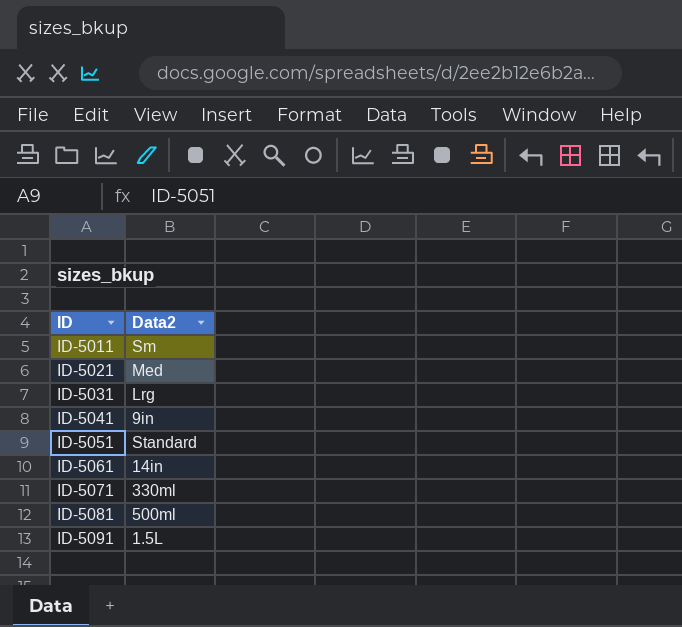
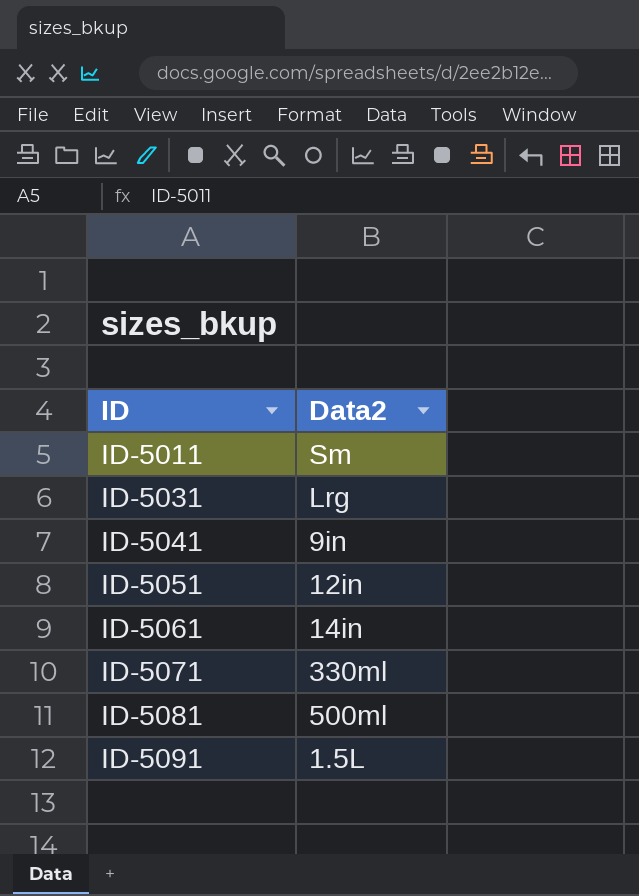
row ID-5021: Med -> none
ID-5051 | Data2: Standard -> 12in

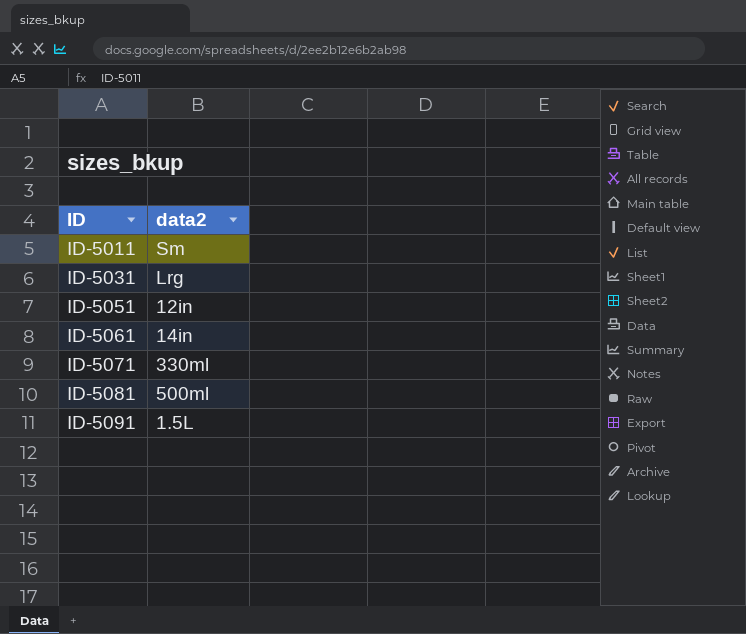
column name: Data2 -> data2
row ID-5041: 9in -> none

